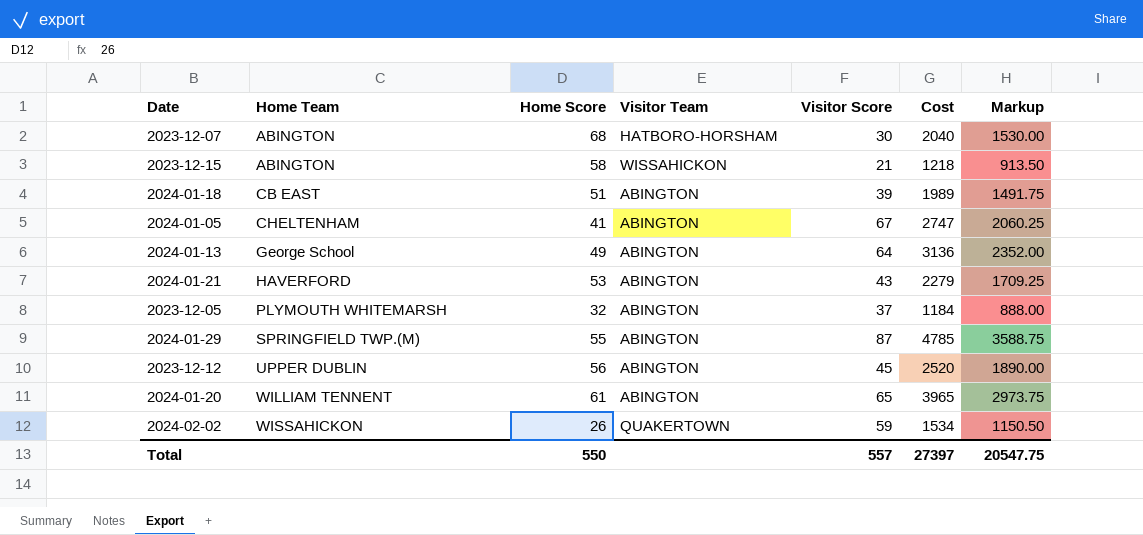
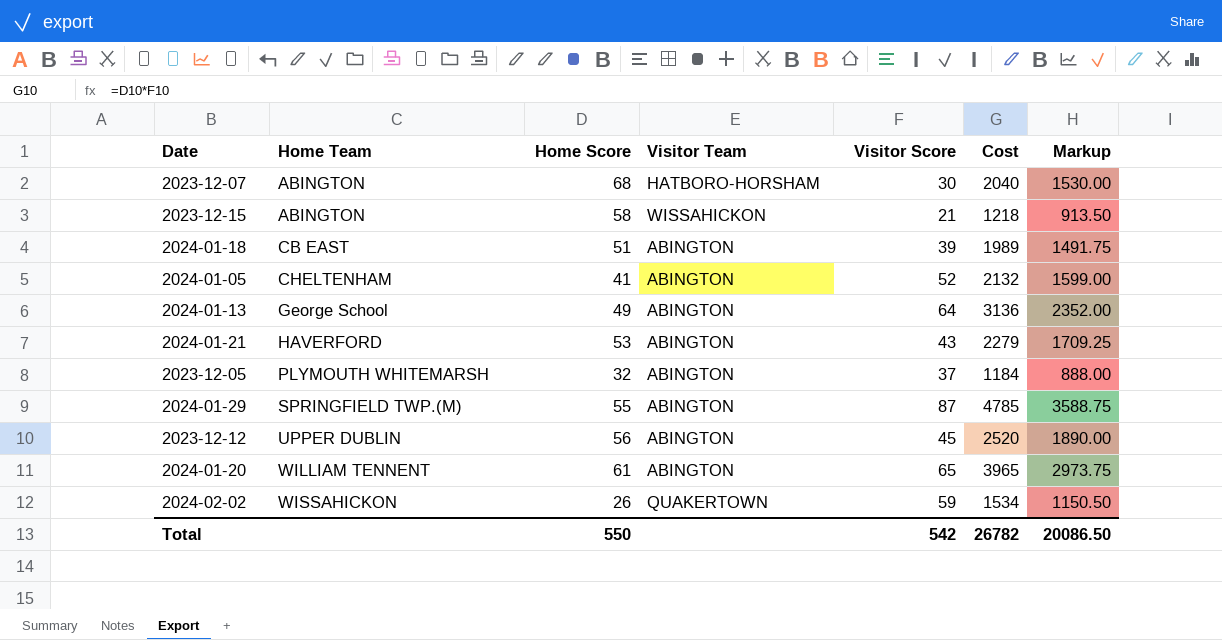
2024-01-05 | Visitor Score: 67 -> 52
2024-01-05 | Cost: 2747 -> 2132
2024-01-05 | Markup: 2060.25 -> 1599.00
Total | Visitor Score: 557 -> 542
Total | Cost: 27397 -> 26782
Total | Markup: 20547.75 -> 20086.50

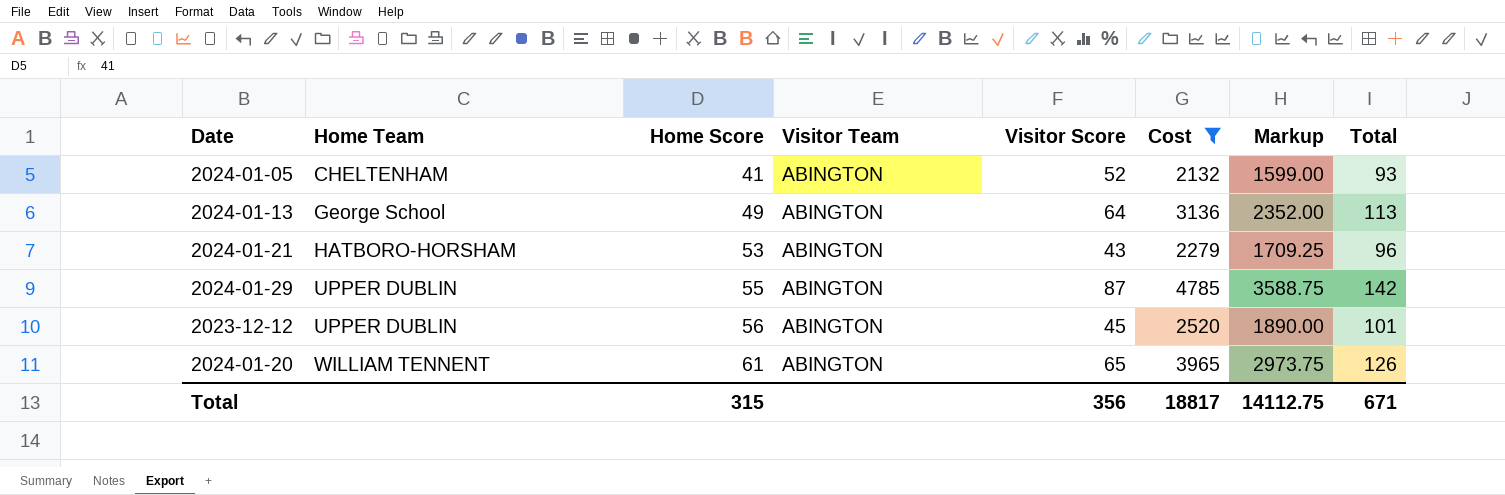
filter: none -> Cost >= 2132
column Total | formula: none -> [Home Score] + [Visitor Score]
2024-01-21 | Home Team: HAVERFORD -> HATBORO-HORSHAM
2024-01-29 | Home Team: SPRINGFIELD TWP.(M) -> UPPER DUBLIN
Total | Home Score: 550 -> 315
Total | Visitor Score: 542 -> 356
Total | Cost: 26782 -> 18817
Total | Markup: 20086.50 -> 14112.75

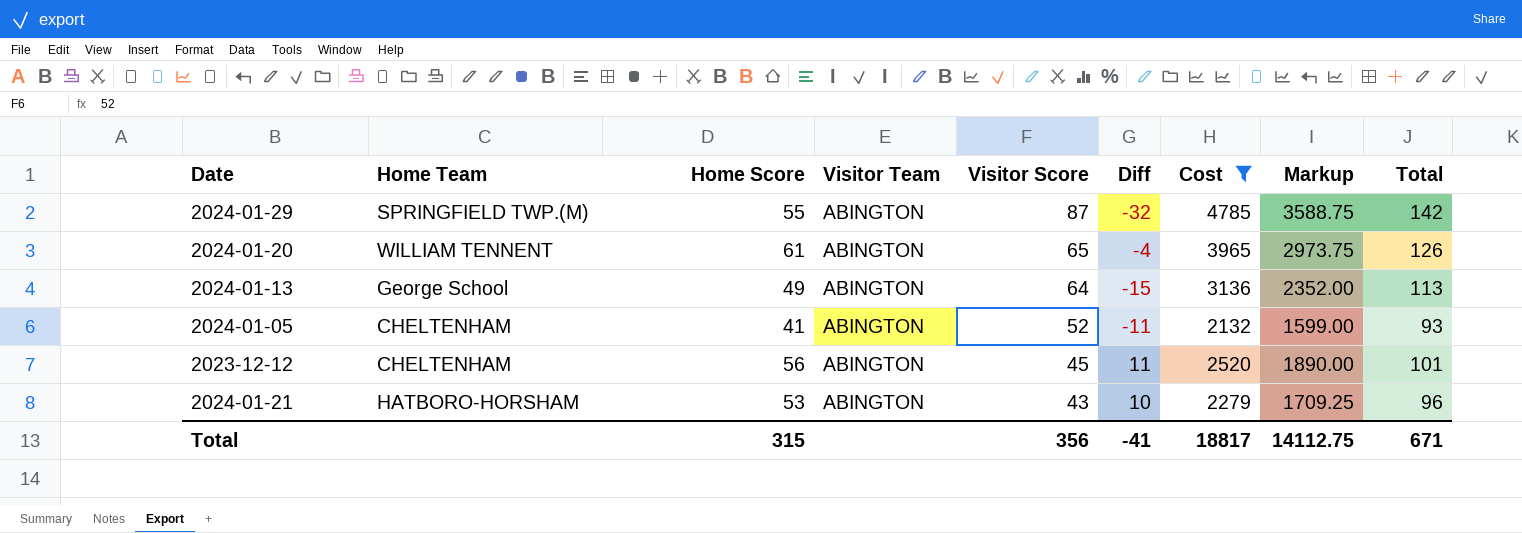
row order: Home Team ascending -> Visitor Score descending
column Diff | formula: none -> [Home Score] - [Visitor Score]
2024-01-29 | Home Team: UPPER DUBLIN -> SPRINGFIELD TWP.(M)
2023-12-12 | Home Team: UPPER DUBLIN -> CHELTENHAM

